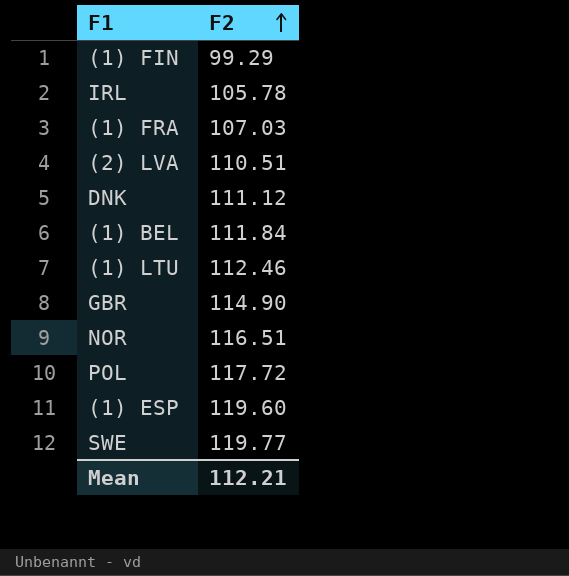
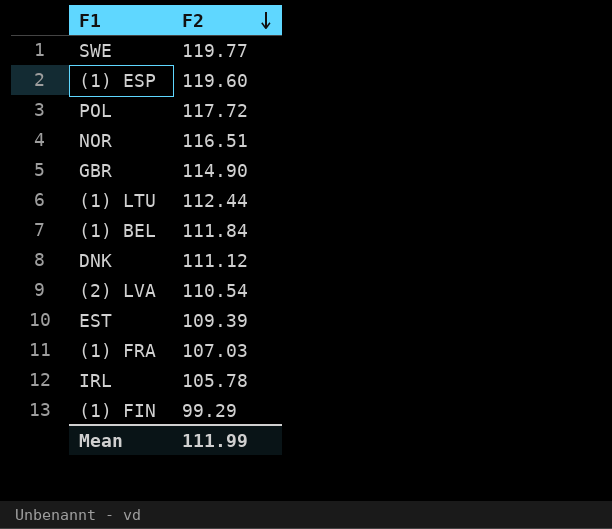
row order: F2 ascending -> F2 descending
(1) LTU | F2: 112.46 -> 112.44
(2) LVA | F2: 110.51 -> 110.54
row EST: none -> 109.39
Mean | F2: 112.21 -> 111.99

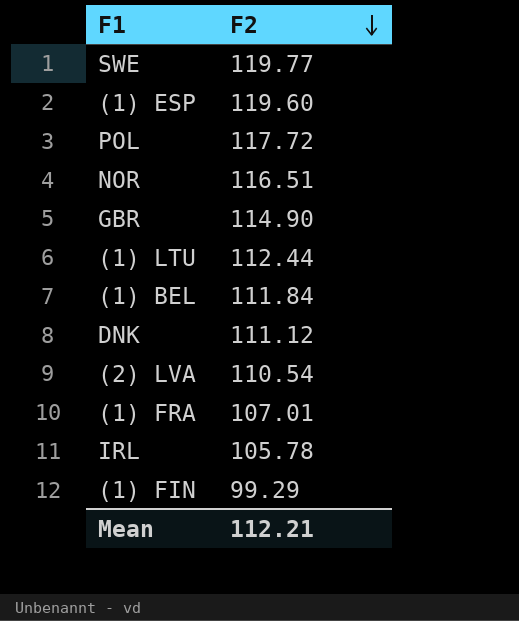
row EST: 109.39 -> none
(1) FRA | F2: 107.03 -> 107.01
Mean | F2: 111.99 -> 112.21

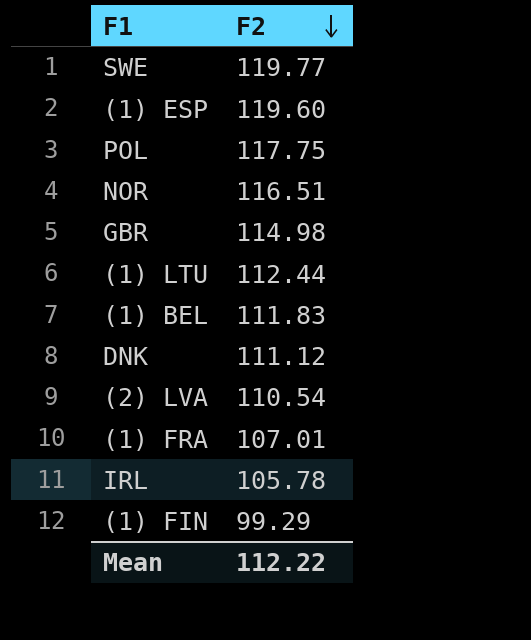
POL | F2: 117.72 -> 117.75
GBR | F2: 114.90 -> 114.98
(1) BEL | F2: 111.84 -> 111.83
Mean | F2: 112.21 -> 112.22

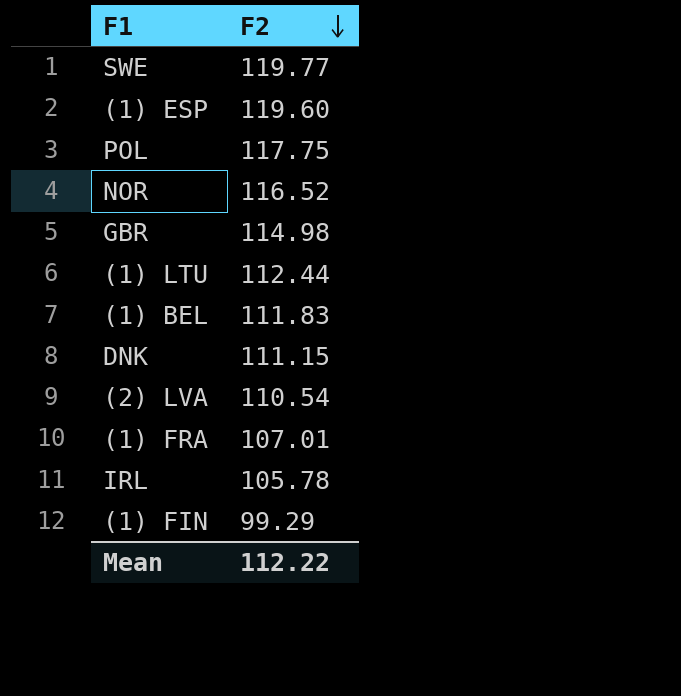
NOR | F2: 116.51 -> 116.52
DNK | F2: 111.12 -> 111.15

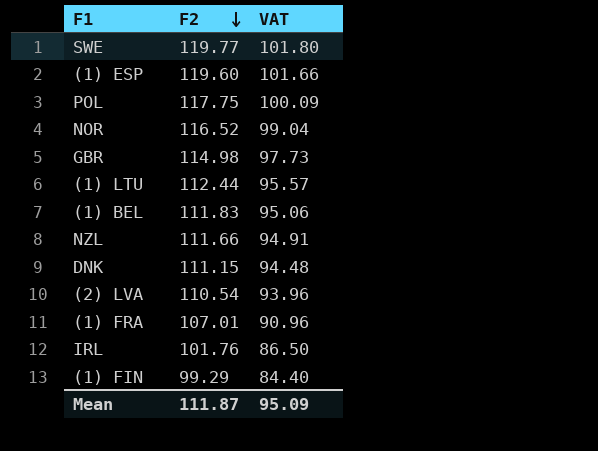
column VAT | formula: none -> [F2] * 0.85
row NZL: none -> 111.66 | 94.91
IRL | F2: 105.78 -> 101.76
Mean | F2: 112.22 -> 111.87

